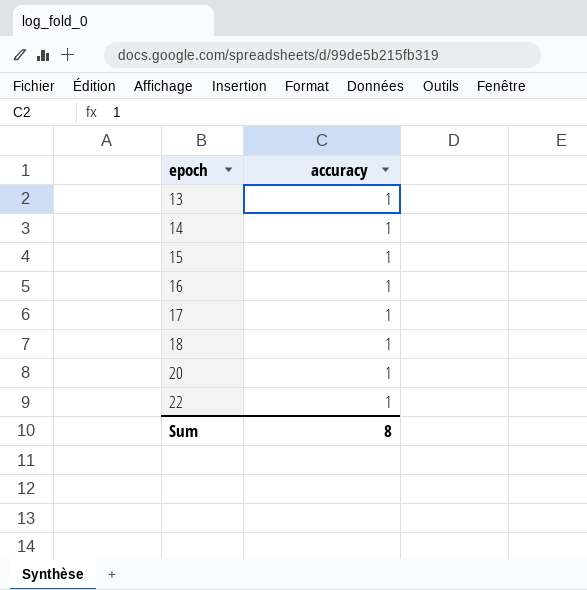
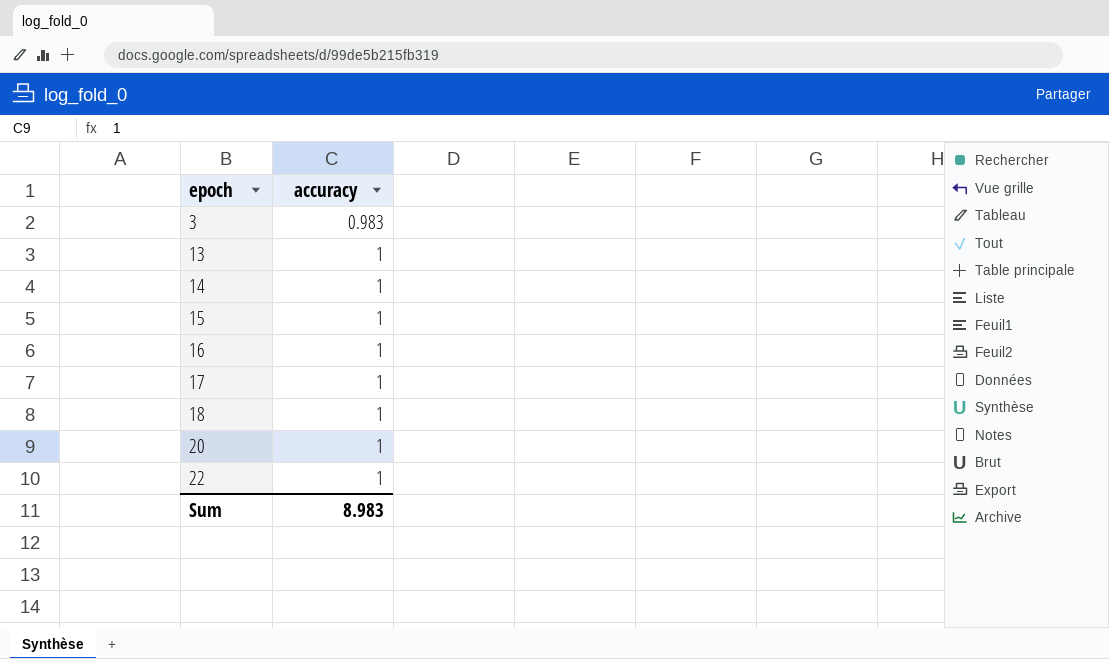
row 3: none -> 0.983
Sum | accuracy: 8 -> 8.983

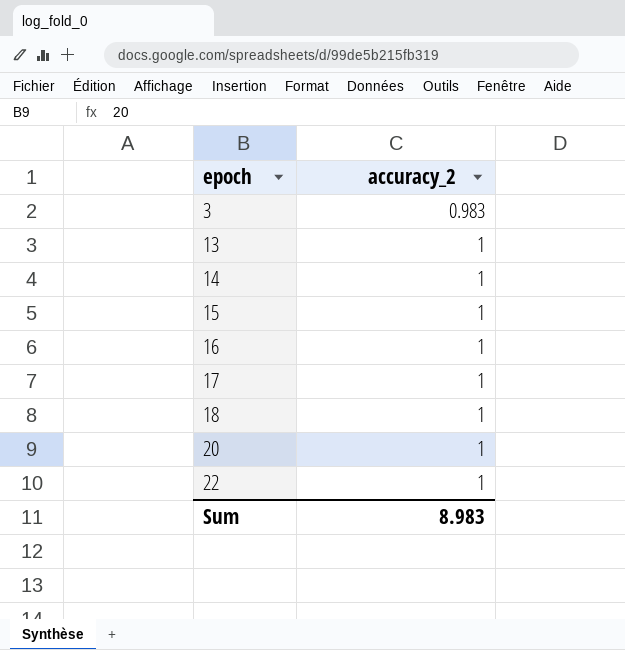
column name: accuracy -> accuracy_2

